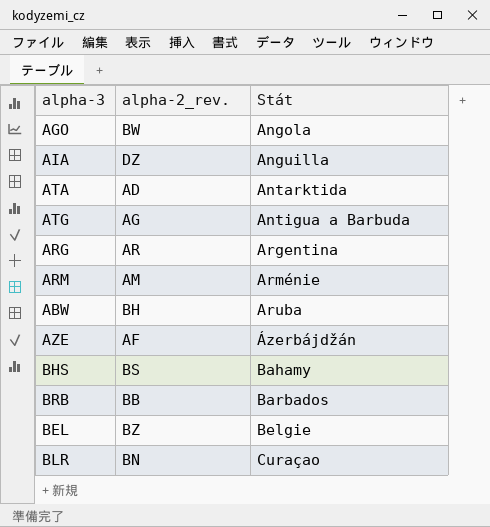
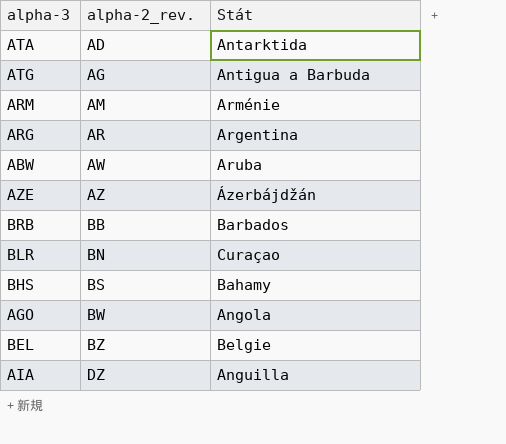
row order: Stát ascending -> alpha-2_rev. ascending
ABW | alpha-2_rev.: BH -> AW
AZE | alpha-2_rev.: AF -> AZ

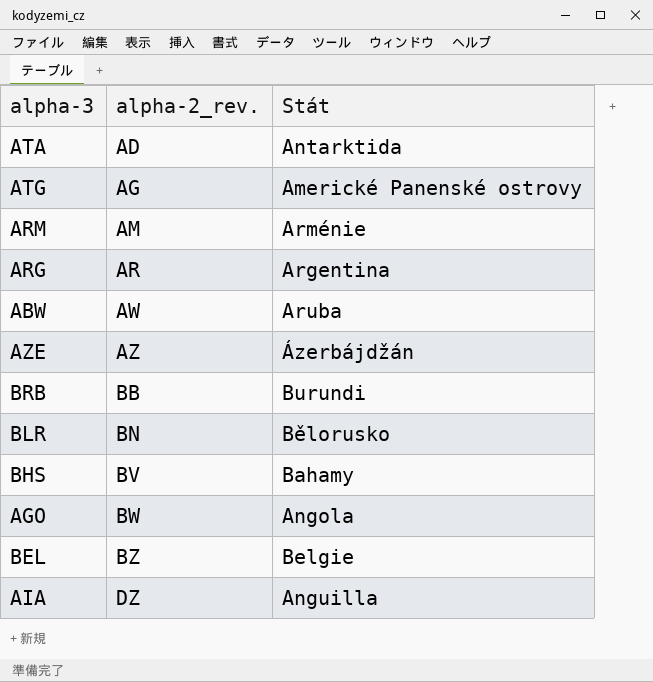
ATG | Stát: Antigua a Barbuda -> Americké Panenské ostrovy
BRB | Stát: Barbados -> Burundi
BLR | Stát: Curaçao -> Bělorusko
BHS | alpha-2_rev.: BS -> BV

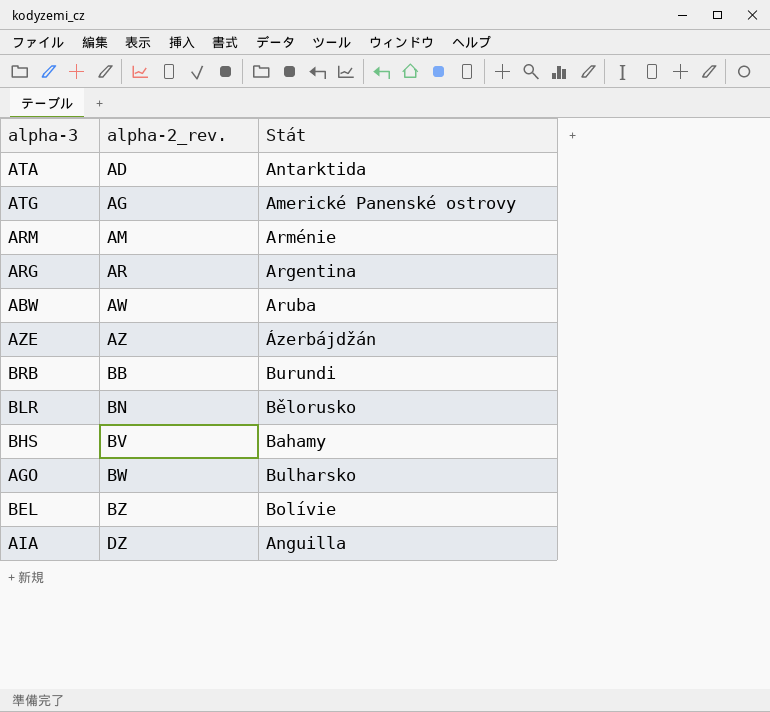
AGO | Stát: Angola -> Bulharsko
BEL | Stát: Belgie -> Bolívie

